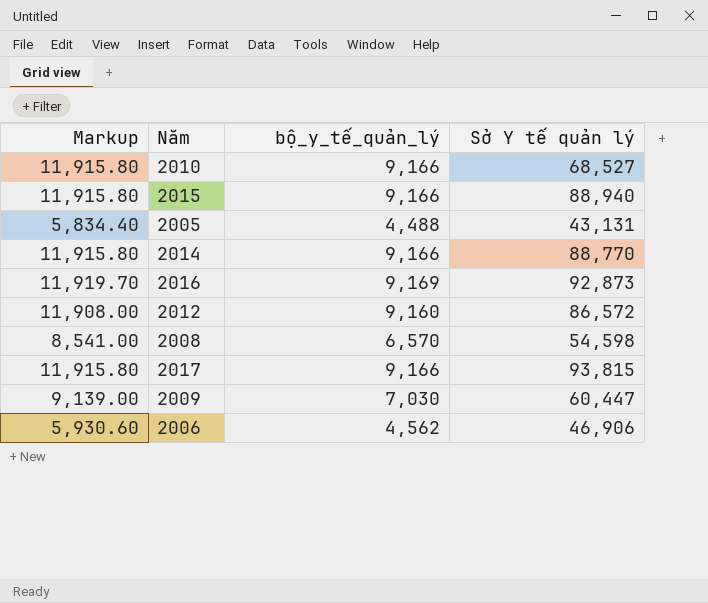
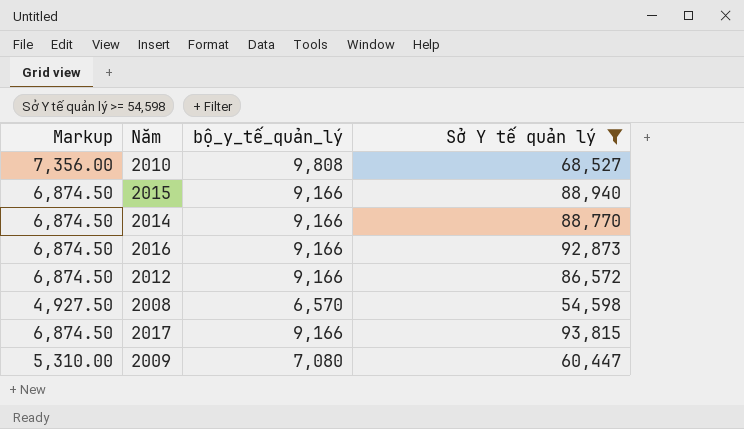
filter: none -> Sở Y tế quản lý >= 54,598
column Markup | formula: [bộ_y_tế_quản_lý] * 1.3 -> [bộ_y_tế_quản_lý] * 0.75
2010 | bộ_y_tế_quản_lý: 9,166 -> 9,808
2016 | bộ_y_tế_quản_lý: 9,169 -> 9,166
2012 | bộ_y_tế_quản_lý: 9,160 -> 9,166
2009 | bộ_y_tế_quản_lý: 7,030 -> 7,080

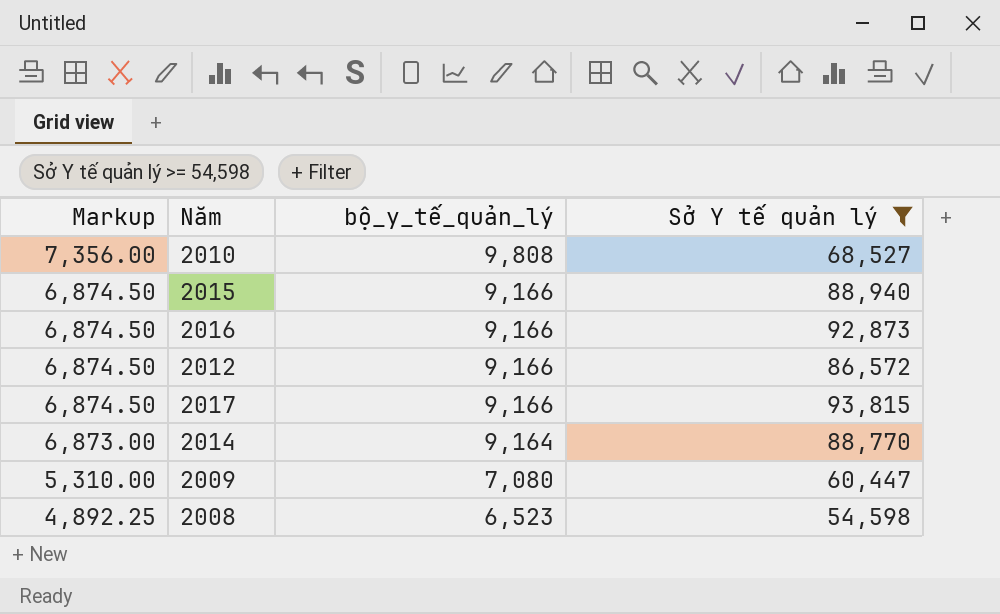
row order: none -> Markup descending
2014 | Markup: 6,874.50 -> 6,873.00
2014 | bộ_y_tế_quản_lý: 9,166 -> 9,164
2008 | Markup: 4,927.50 -> 4,892.25
2008 | bộ_y_tế_quản_lý: 6,570 -> 6,523

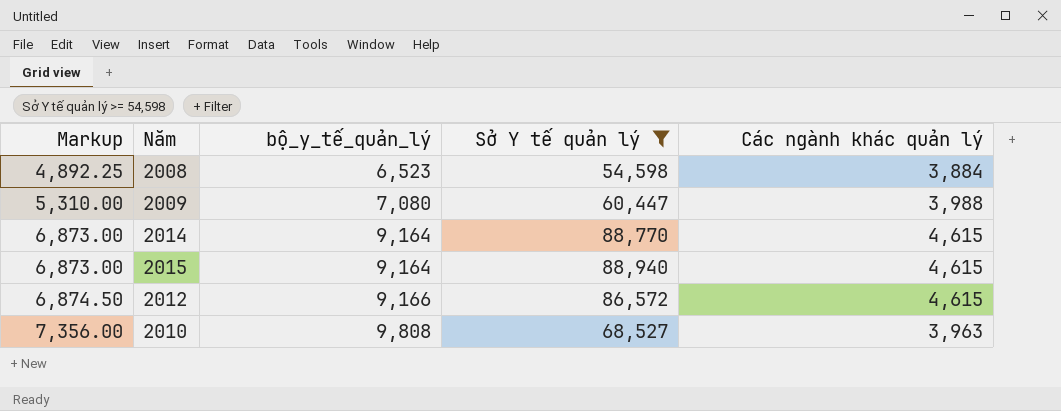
row order: Markup descending -> Markup ascending
column Các ngành khác quản lý | position: none -> 5
row 2016: 6,874.50 | 9,166 | 92,873 -> none
row 2017: 6,874.50 | 9,166 | 93,815 -> none
2015 | Markup: 6,874.50 -> 6,873.00
2015 | bộ_y_tế_quản_lý: 9,166 -> 9,164

